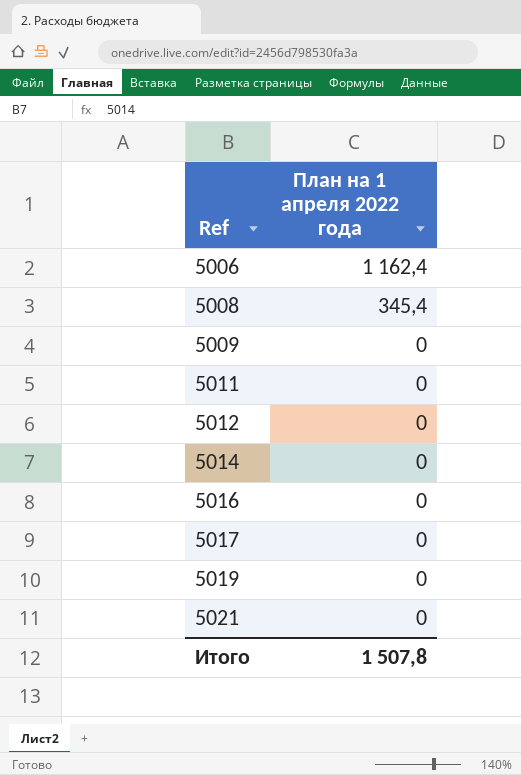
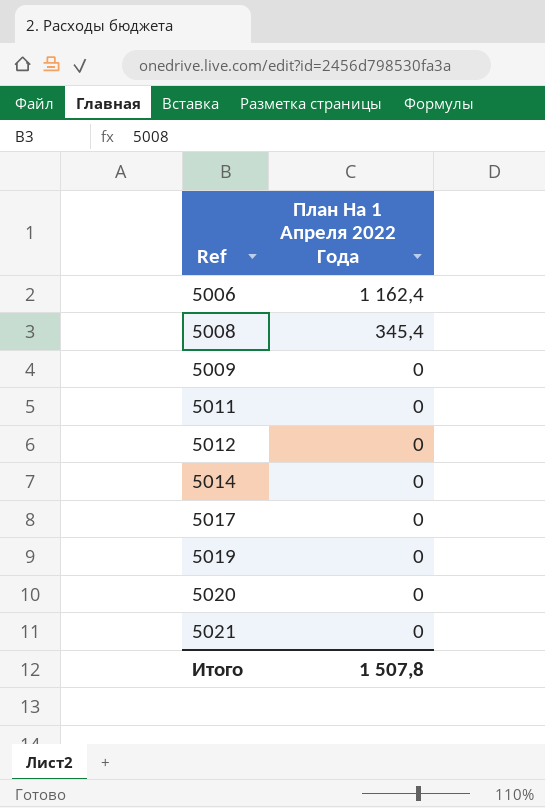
column name: План на 1 апреля 2022 года -> План На 1 Апреля 2022 Года
row 5016: 0 -> none
row 5020: none -> 0

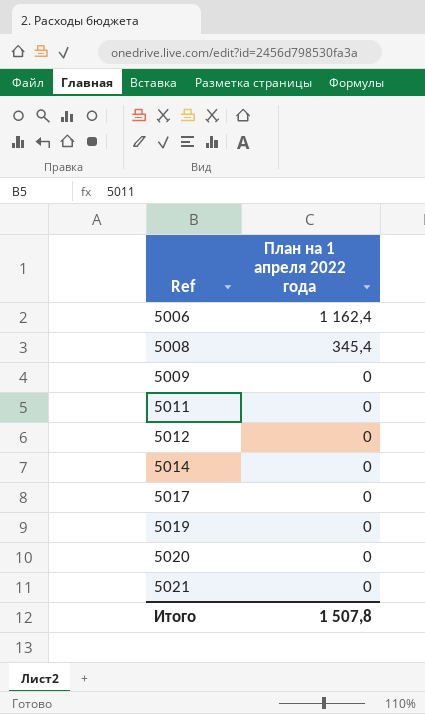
column name: План На 1 Апреля 2022 Года -> План на 1 апреля 2022 года

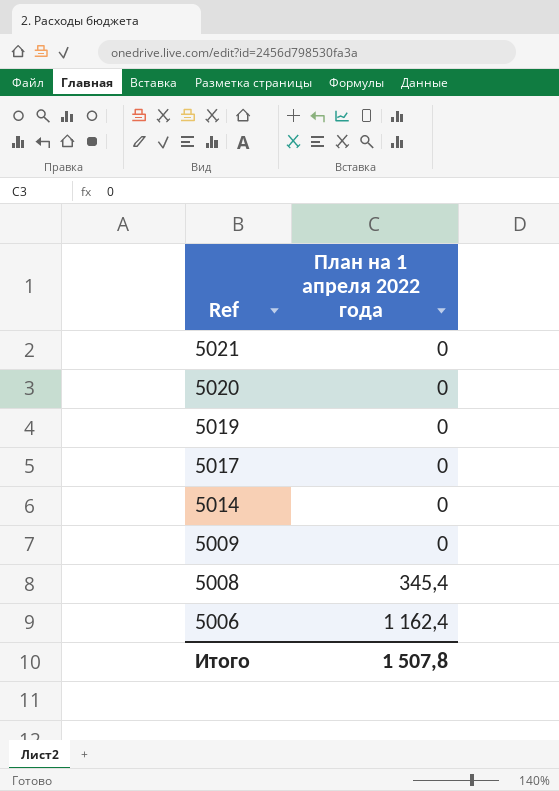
row order: Ref ascending -> Ref descending
row 5011: 0 -> none
row 5012: 0 -> none

